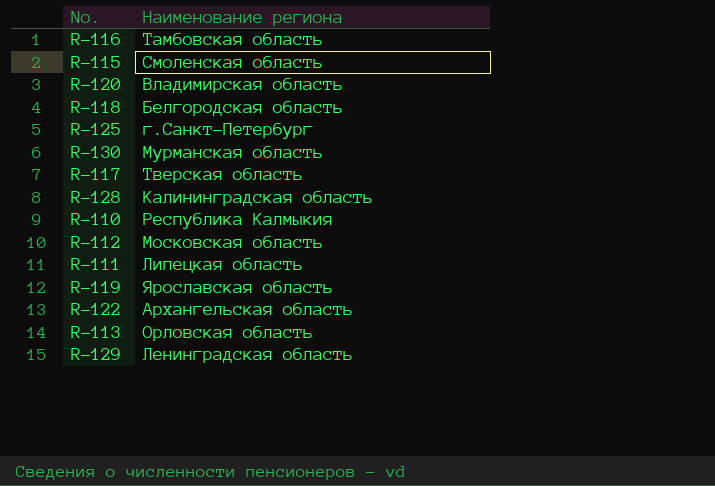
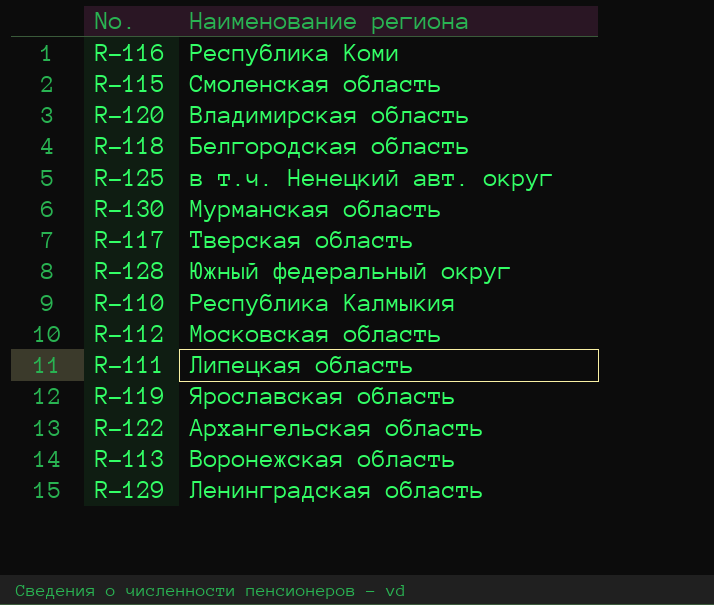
R-116 | Наименование региона: Тамбовская область -> Республика Коми
R-125 | Наименование региона: г.Санкт-Петербург -> в т.ч. Ненецкий авт. округ
R-128 | Наименование региона: Калининградская область -> Южный федеральный округ
R-113 | Наименование региона: Орловская область -> Воронежская область

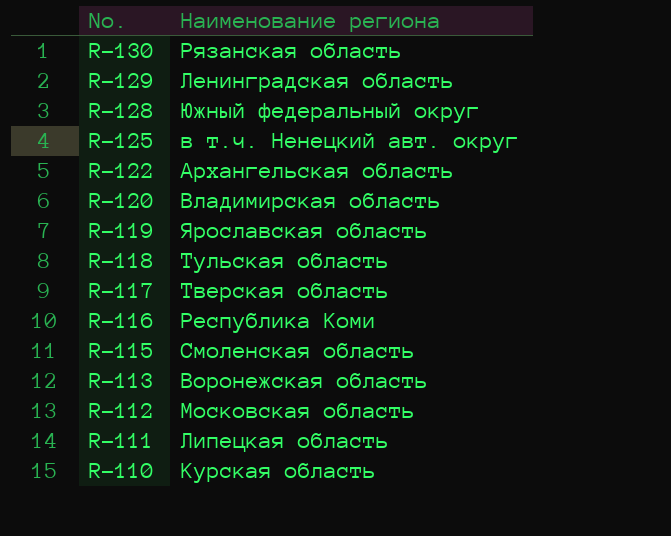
row order: none -> No. descending
R-130 | Наименование региона: Мурманская область -> Рязанская область
R-118 | Наименование региона: Белгородская область -> Тульская область
R-110 | Наименование региона: Республика Калмыкия -> Курская область

